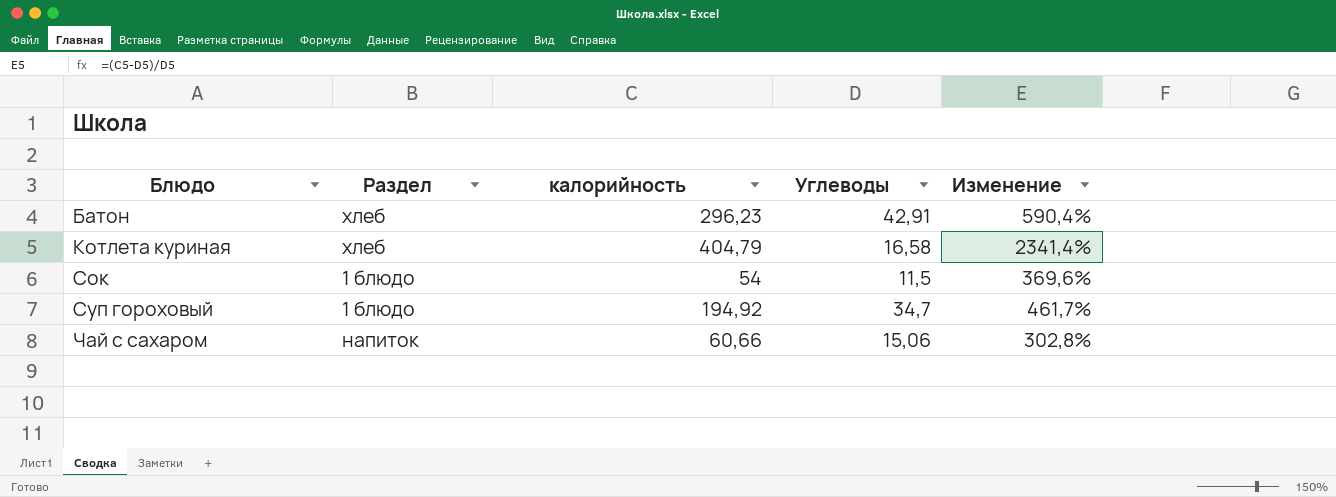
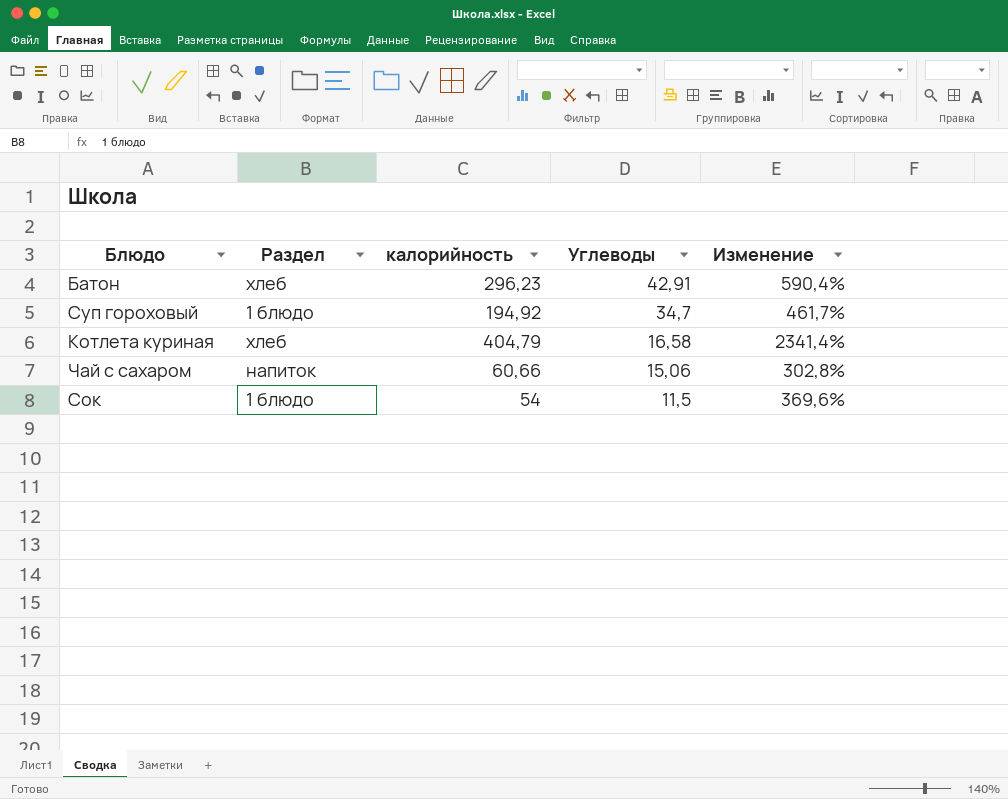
row order: Блюдо ascending -> Углеводы descending

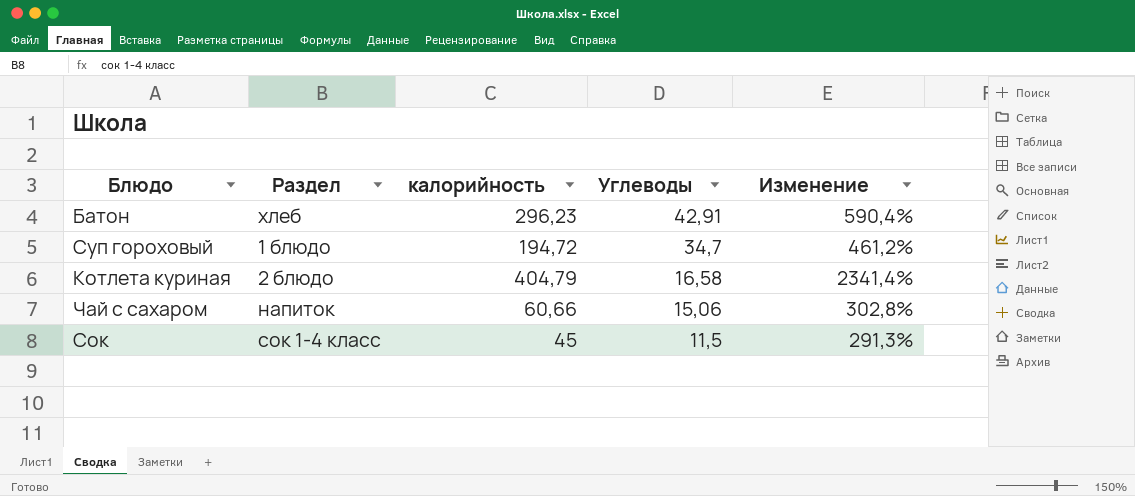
Суп гороховый | калорийность: 194,92 -> 194,72
Суп гороховый | Изменение: 461,7% -> 461,2%
Котлета куриная | Раздел: хлеб -> 2 блюдо
Сок | Раздел: 1 блюдо -> сок 1-4 класс
Сок | калорийность: 54 -> 45
Сок | Изменение: 369,6% -> 291,3%

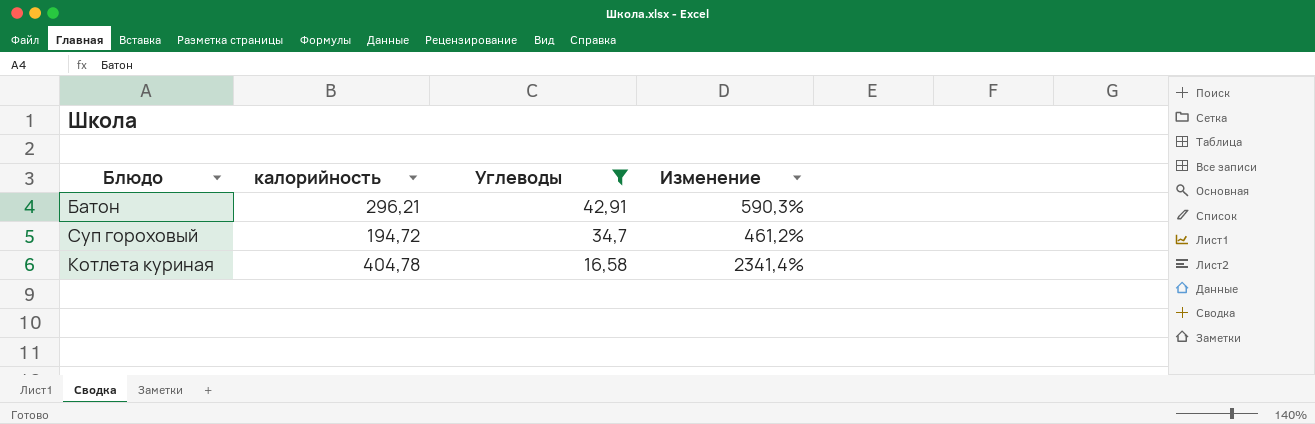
filter: none -> Углеводы >= 16,58
column Раздел | position: 2 -> none
Батон | калорийность: 296,23 -> 296,21
Батон | Изменение: 590,4% -> 590,3%
Котлета куриная | калорийность: 404,79 -> 404,78

